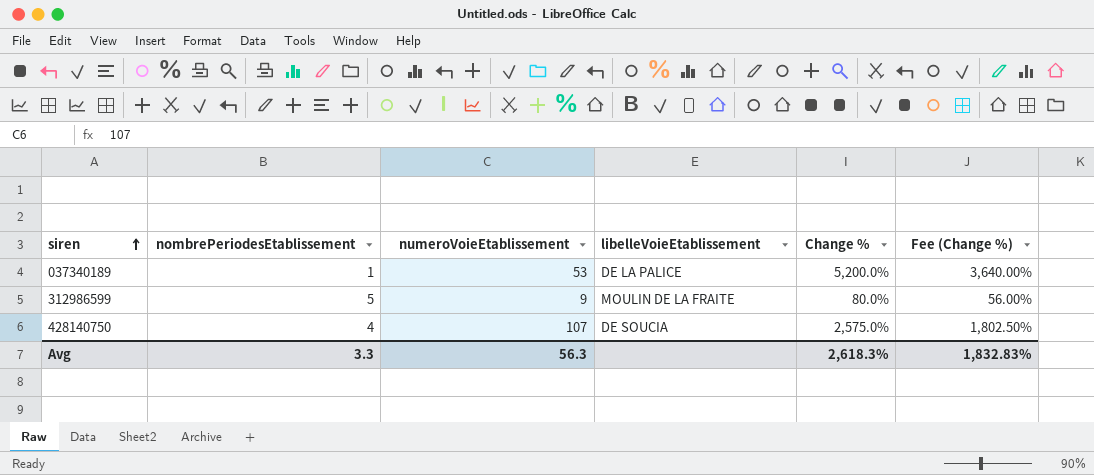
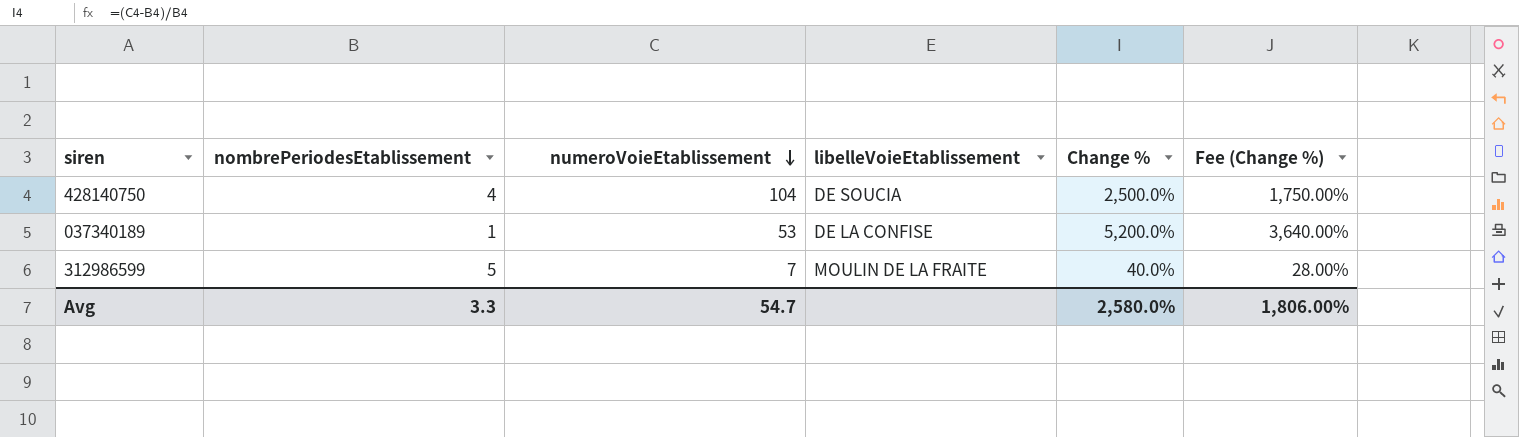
row order: siren ascending -> numeroVoieEtablissement descending
428140750 | numeroVoieEtablissement: 107 -> 104
428140750 | Change %: 2,575.0% -> 2,500.0%
428140750 | Fee (Change %): 1,802.50% -> 1,750.00%
037340189 | libelleVoieEtablissement: DE LA PALICE -> DE LA CONFISE
312986599 | numeroVoieEtablissement: 9 -> 7
312986599 | Change %: 80.0% -> 40.0%
312986599 | Fee (Change %): 56.00% -> 28.00%
Avg | numeroVoieEtablissement: 56.3 -> 54.7
Avg | Change %: 2,618.3% -> 2,580.0%
Avg | Fee (Change %): 1,832.83% -> 1,806.00%

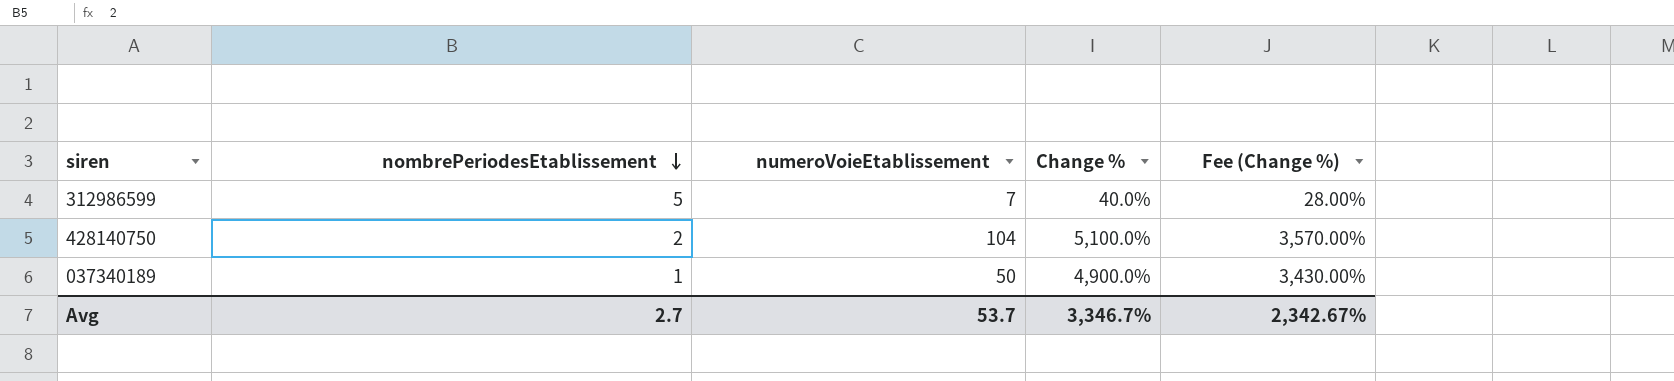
row order: numeroVoieEtablissement descending -> nombrePeriodesEtablissement descending
column libelleVoieEtablissement | position: 4 -> none
428140750 | nombrePeriodesEtablissement: 4 -> 2
428140750 | Change %: 2,500.0% -> 5,100.0%
428140750 | Fee (Change %): 1,750.00% -> 3,570.00%
037340189 | numeroVoieEtablissement: 53 -> 50
037340189 | Change %: 5,200.0% -> 4,900.0%
037340189 | Fee (Change %): 3,640.00% -> 3,430.00%
Avg | nombrePeriodesEtablissement: 3.3 -> 2.7
Avg | numeroVoieEtablissement: 54.7 -> 53.7
Avg | Change %: 2,580.0% -> 3,346.7%
Avg | Fee (Change %): 1,806.00% -> 2,342.67%

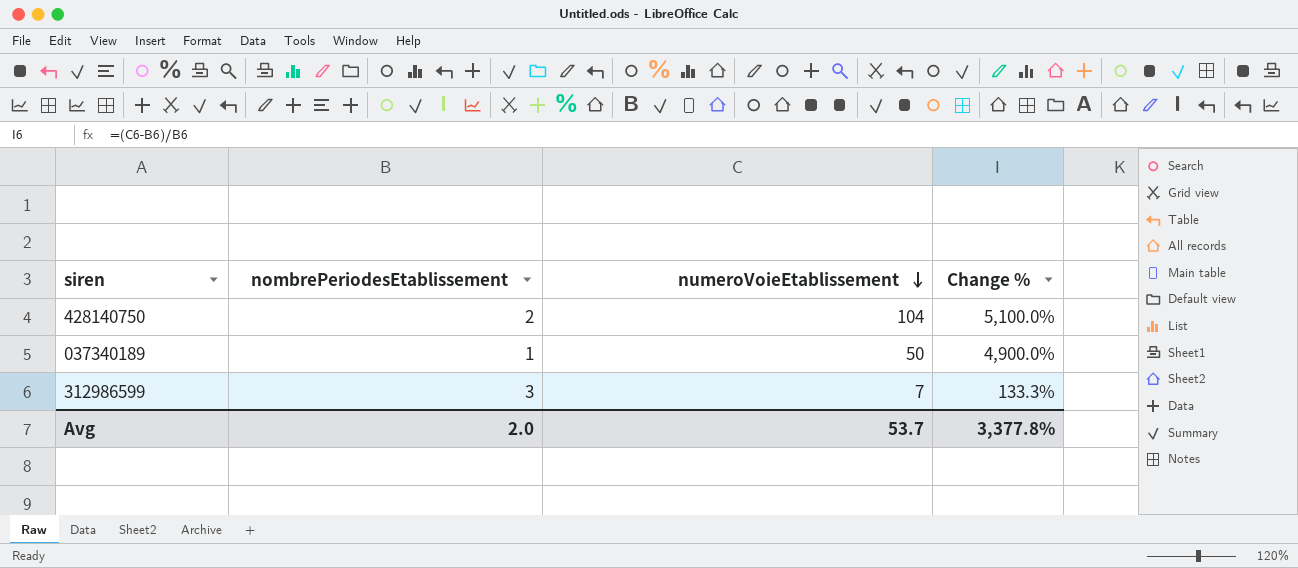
row order: nombrePeriodesEtablissement descending -> numeroVoieEtablissement descending
column Fee (Change %) | formula: [Change %] * 0.7 -> none
312986599 | nombrePeriodesEtablissement: 5 -> 3
312986599 | Change %: 40.0% -> 133.3%
Avg | nombrePeriodesEtablissement: 2.7 -> 2.0
Avg | Change %: 3,346.7% -> 3,377.8%

